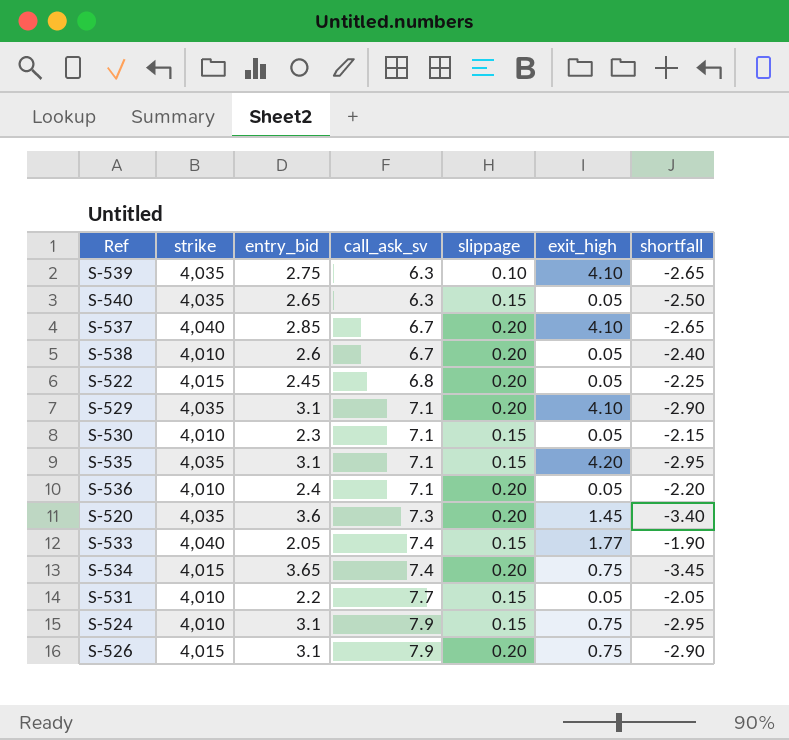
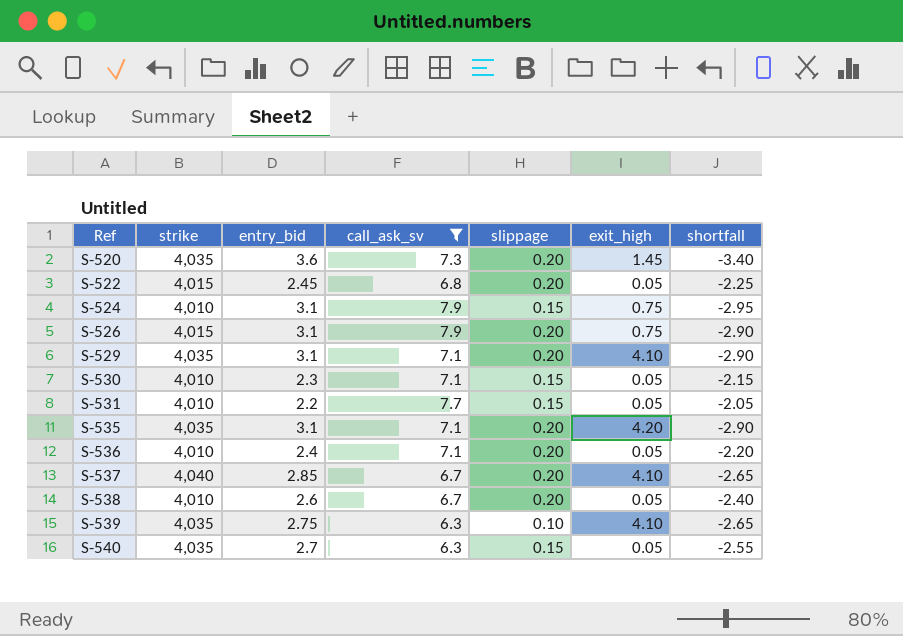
filter: none -> call_ask_sv != 7.4
row order: call_ask_sv ascending -> Ref ascending
S-535 | slippage: 0.15 -> 0.20
S-535 | shortfall: -2.95 -> -2.90
S-540 | entry_bid: 2.65 -> 2.7
S-540 | shortfall: -2.50 -> -2.55

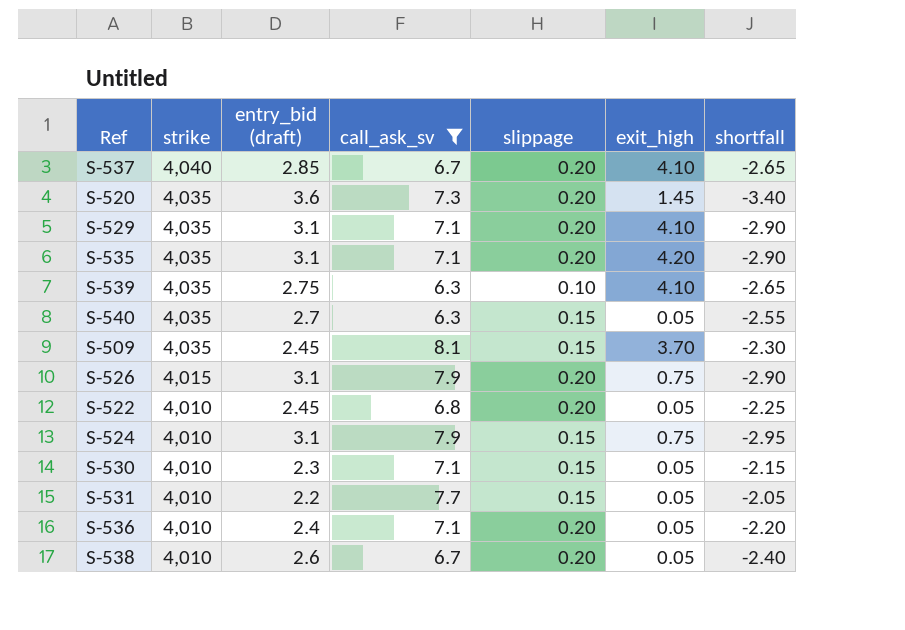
row order: Ref ascending -> strike descending
column name: entry_bid -> entry_bid (draft)
row S-509: none -> 4,035 | 2.45 | 8.1 | 0.15 | 3.70 | -2.30
S-522 | strike: 4,015 -> 4,010

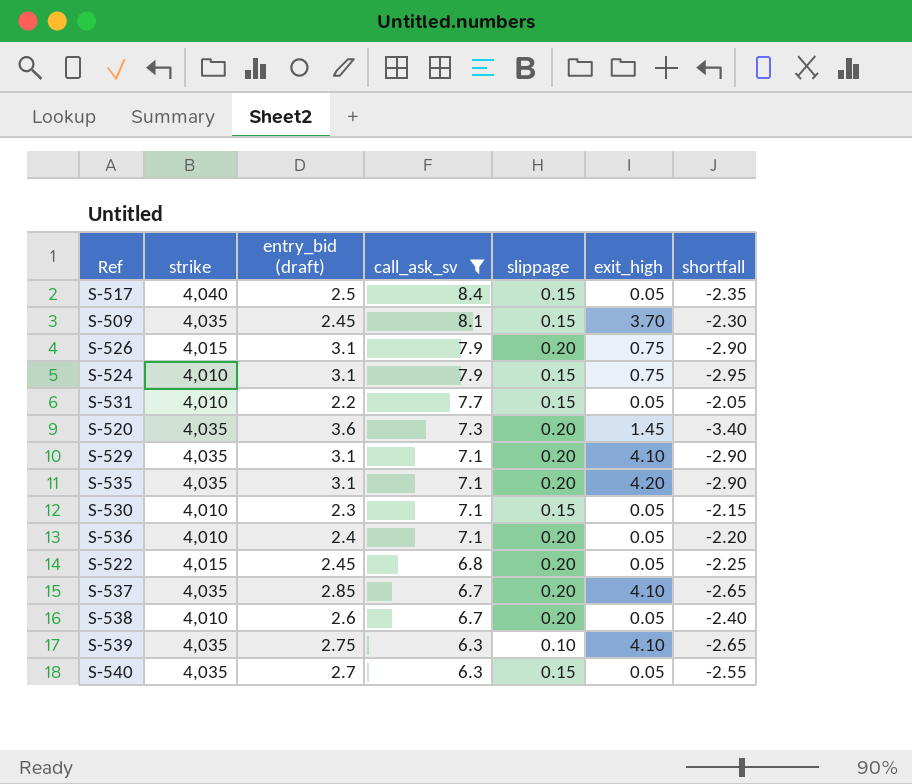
row order: strike descending -> call_ask_sv descending
row S-517: none -> 4,040 | 2.5 | 8.4 | 0.15 | 0.05 | -2.35
S-522 | strike: 4,010 -> 4,015
S-537 | strike: 4,040 -> 4,035

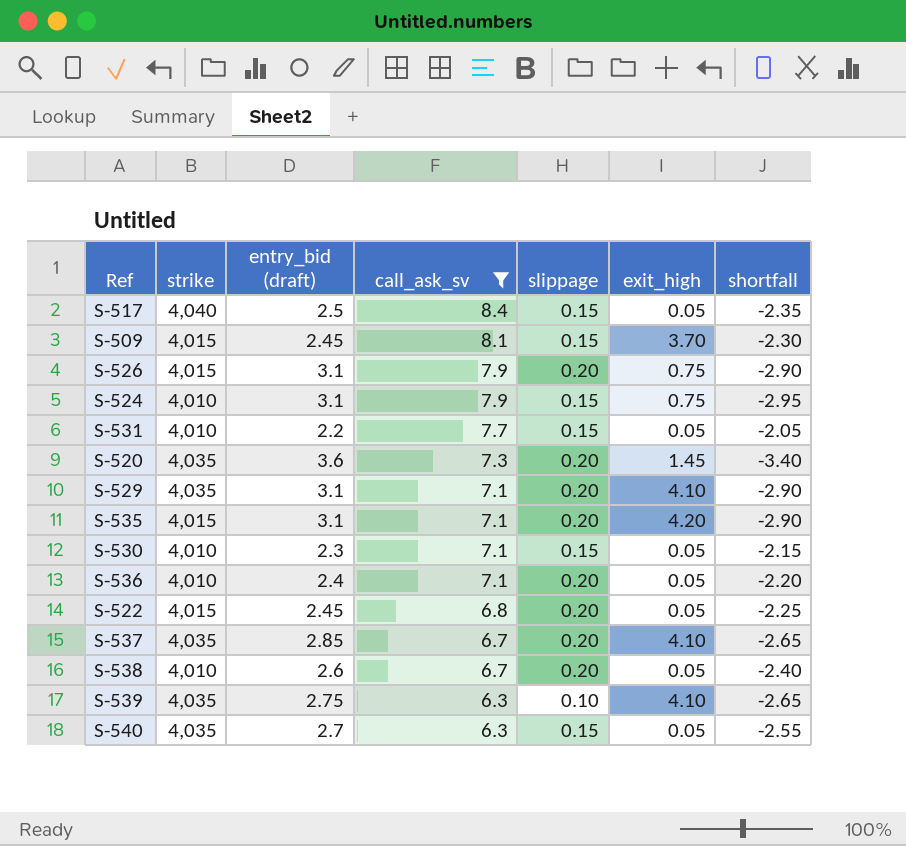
S-509 | strike: 4,035 -> 4,015
S-535 | strike: 4,035 -> 4,015

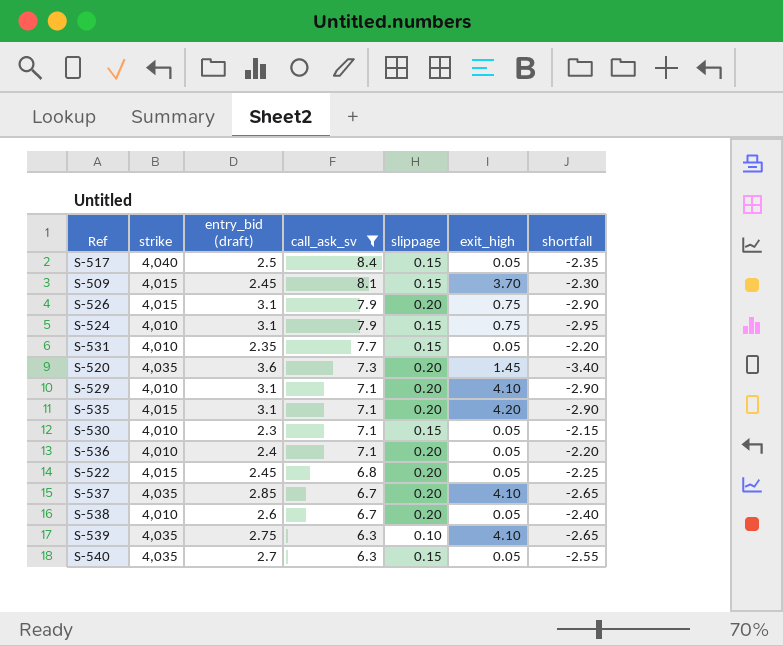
S-531 | entry_bid (draft): 2.2 -> 2.35
S-531 | shortfall: -2.05 -> -2.20
S-529 | strike: 4,035 -> 4,010

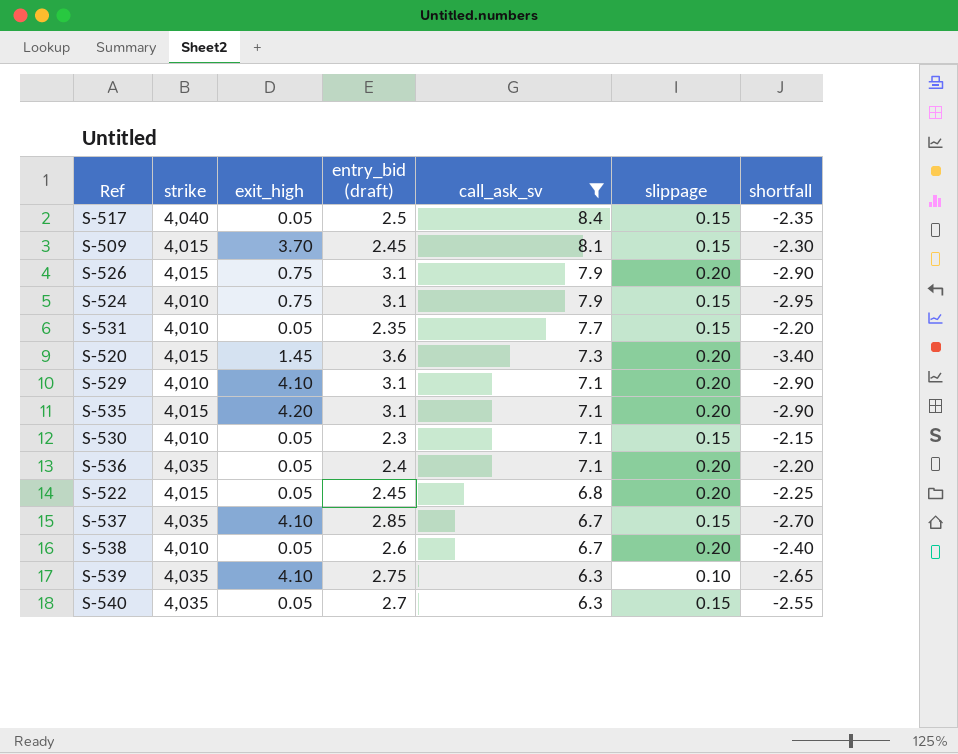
column exit_high | position: 6 -> 3
S-520 | strike: 4,035 -> 4,015
S-536 | strike: 4,010 -> 4,035
S-537 | slippage: 0.20 -> 0.15
S-537 | shortfall: -2.65 -> -2.70

